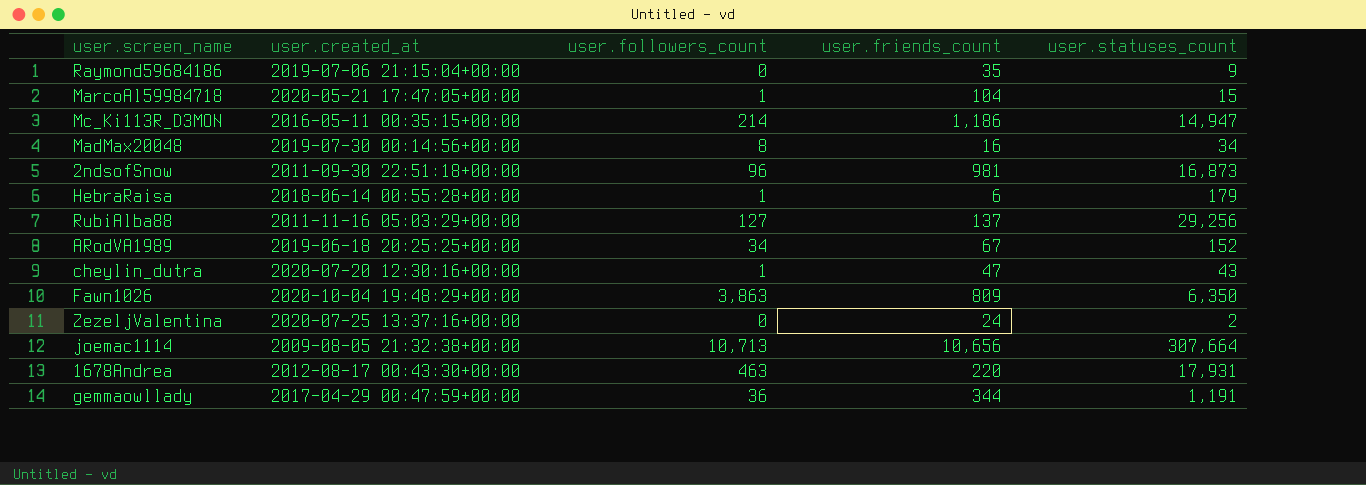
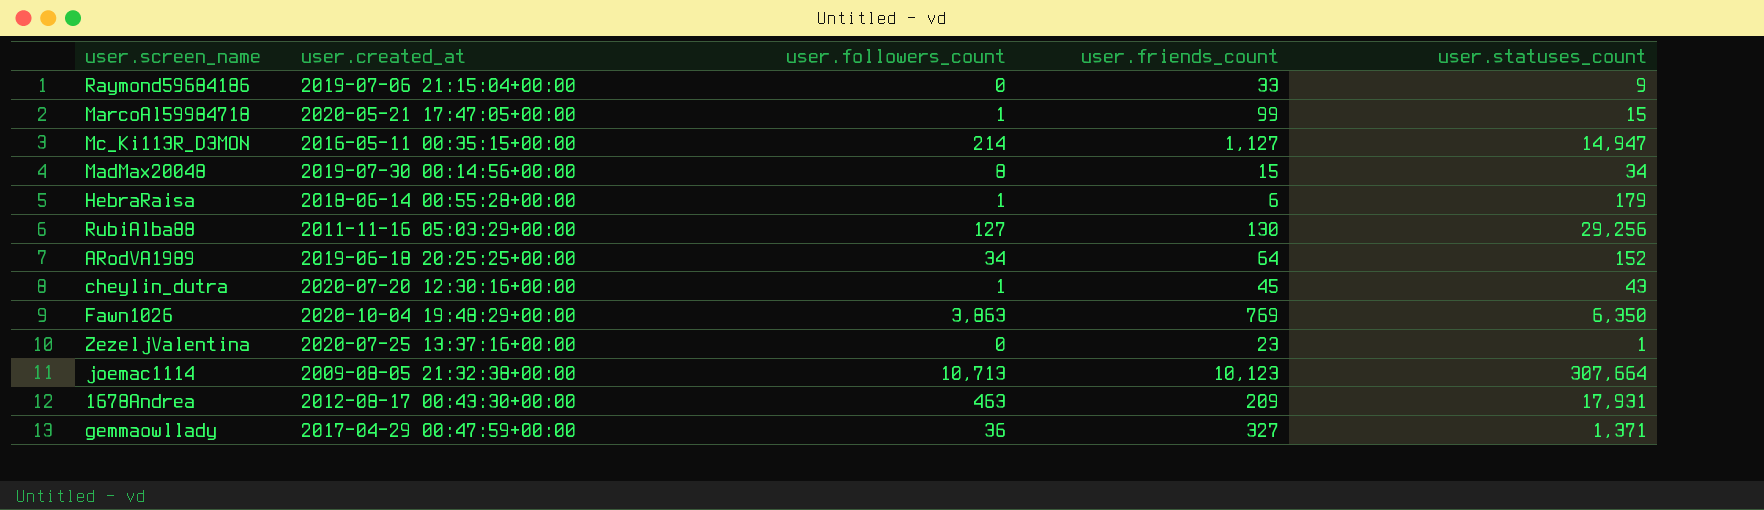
row 2ndsofSnow: 2011-09-30 22:51:18+00:00 | 96 | 981 | 16,873 -> none
Raymond59684186 | user.friends_count: 35 -> 33
MarcoAl59984718 | user.friends_count: 104 -> 99
Mc_Ki113R_D3MON | user.friends_count: 1,186 -> 1,127
MadMax20048 | user.friends_count: 16 -> 15
RubiAlba88 | user.friends_count: 137 -> 130
ARodVA1989 | user.friends_count: 67 -> 64
cheylin_dutra | user.friends_count: 47 -> 45
Fawn1026 | user.friends_count: 809 -> 769
ZezeljValentina | user.friends_count: 24 -> 23
ZezeljValentina | user.statuses_count: 2 -> 1
joemac1114 | user.friends_count: 10,656 -> 10,123
1678Andrea | user.friends_count: 220 -> 209
gemmaowllady | user.friends_count: 344 -> 327
gemmaowllady | user.statuses_count: 1,191 -> 1,371

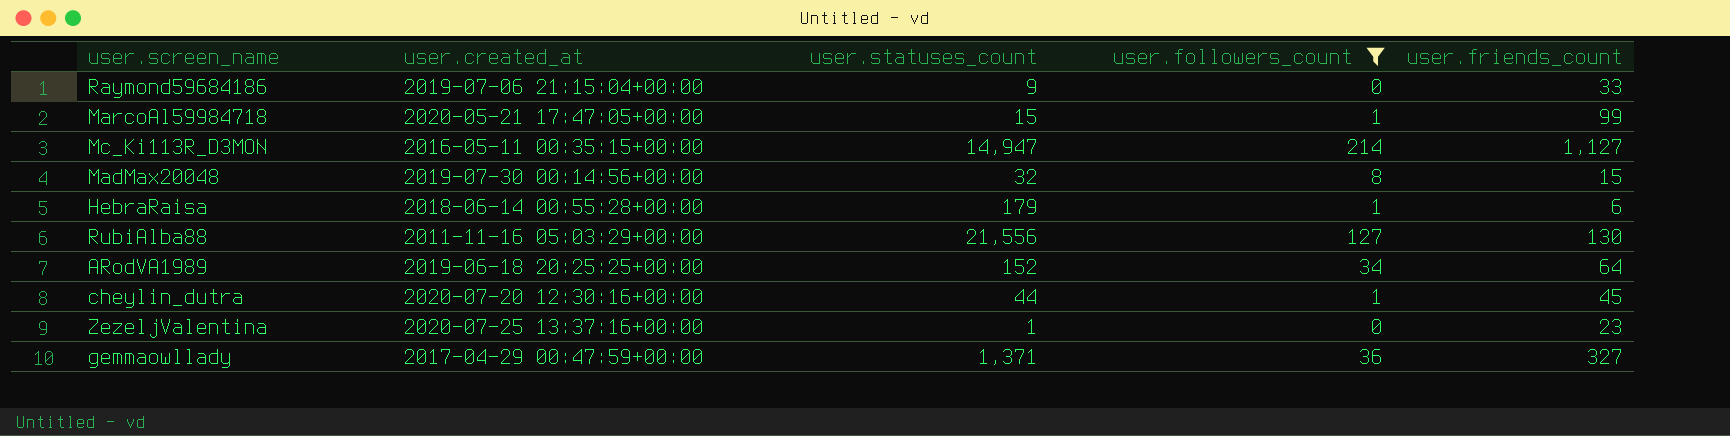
filter: none -> user.followers_count <= 214
column user.statuses_count | position: 5 -> 3
MadMax20048 | user.statuses_count: 34 -> 32
RubiAlba88 | user.statuses_count: 29,256 -> 21,556
cheylin_dutra | user.statuses_count: 43 -> 44

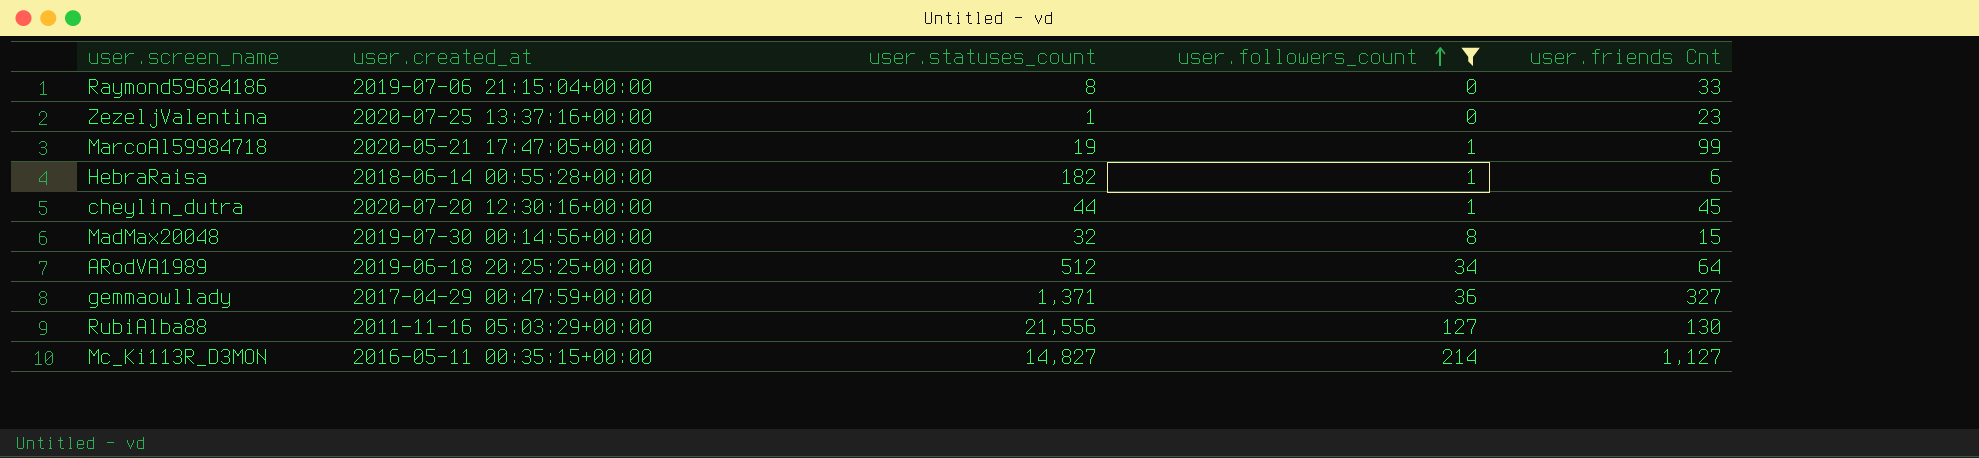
row order: none -> user.followers_count ascending
column name: user.friends_count -> user.friends Cnt
Raymond59684186 | user.statuses_count: 9 -> 8
MarcoAl59984718 | user.statuses_count: 15 -> 19
HebraRaisa | user.statuses_count: 179 -> 182
ARodVA1989 | user.statuses_count: 152 -> 512
Mc_Ki113R_D3MON | user.statuses_count: 14,947 -> 14,827

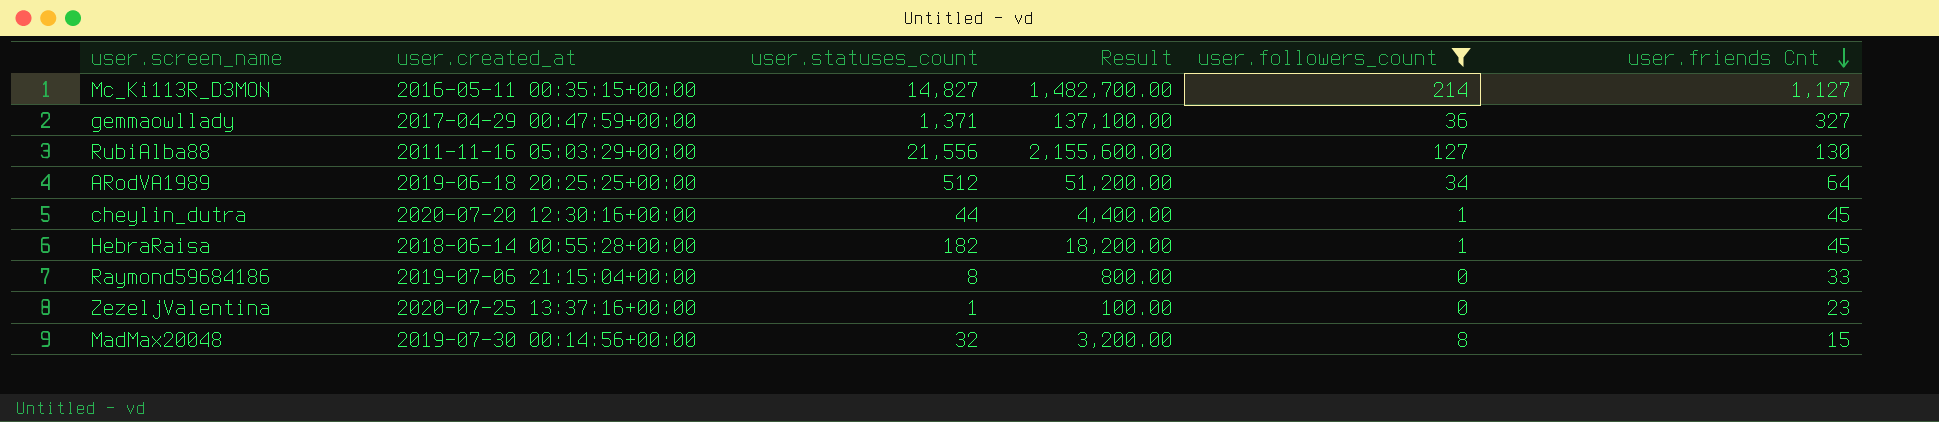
row order: user.followers_count ascending -> user.friends Cnt descending
column Result | formula: none -> [user.statuses_count] * 100
row MarcoAl59984718: 2020-05-21 17:47:05+00:00 | 19 | 1 | 99 -> none
HebraRaisa | user.friends Cnt: 6 -> 45

